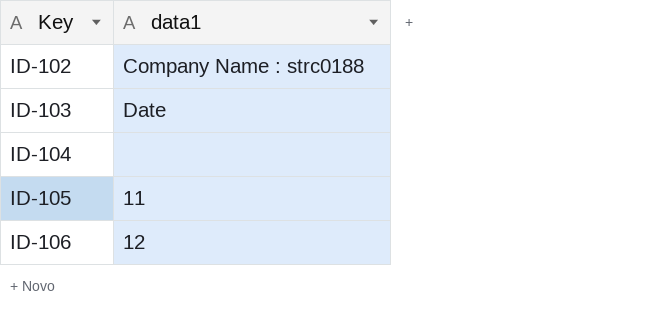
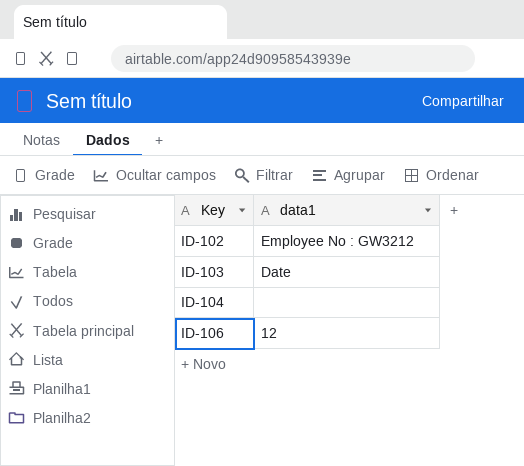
row ID-105: 11 -> none
ID-102 | data1: Company Name : strc0188 -> Employee No : GW3212

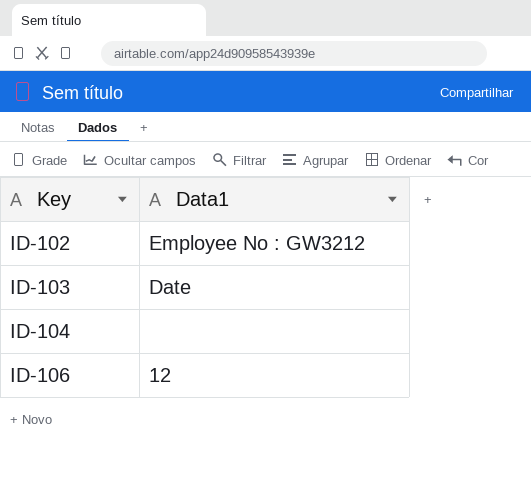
column name: data1 -> Data1

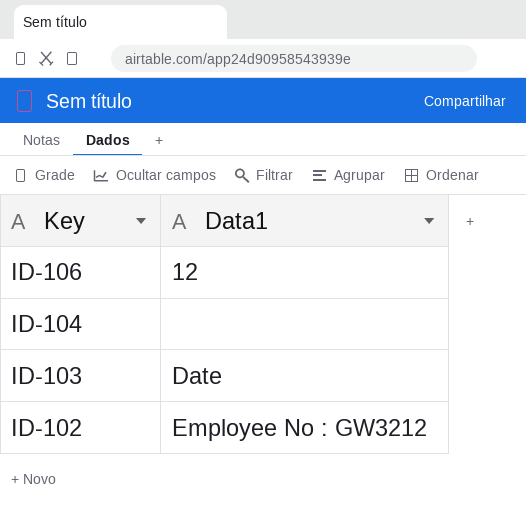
row order: Key ascending -> Key descending

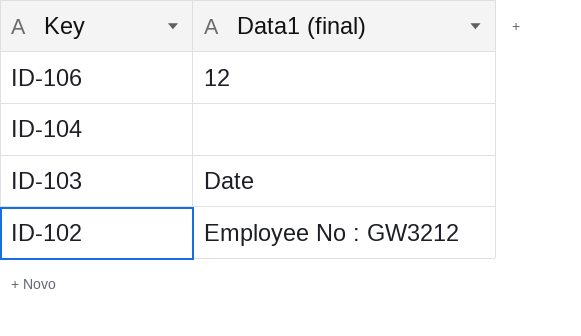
column name: Data1 -> Data1 (final)

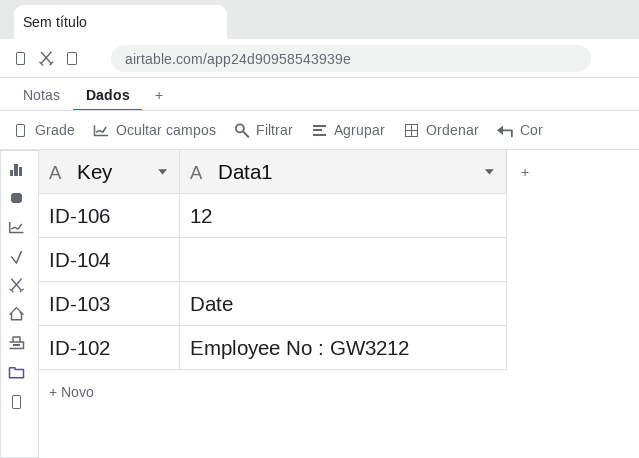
column name: Data1 (final) -> Data1

